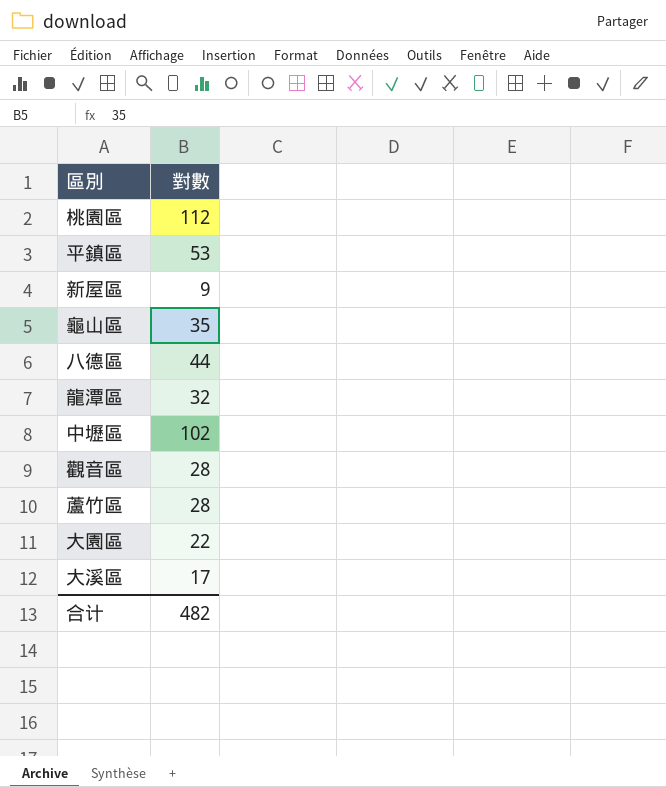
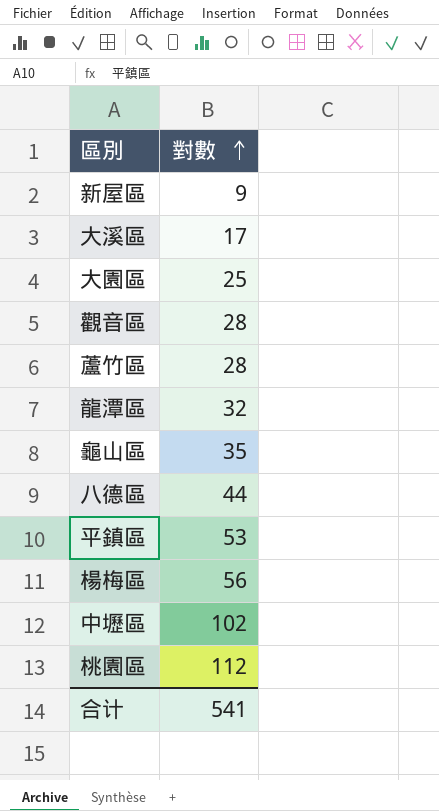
row order: none -> 對數 ascending
大園區 | 對數: 22 -> 25
row 楊梅區: none -> 56
合计 | 對數: 482 -> 541

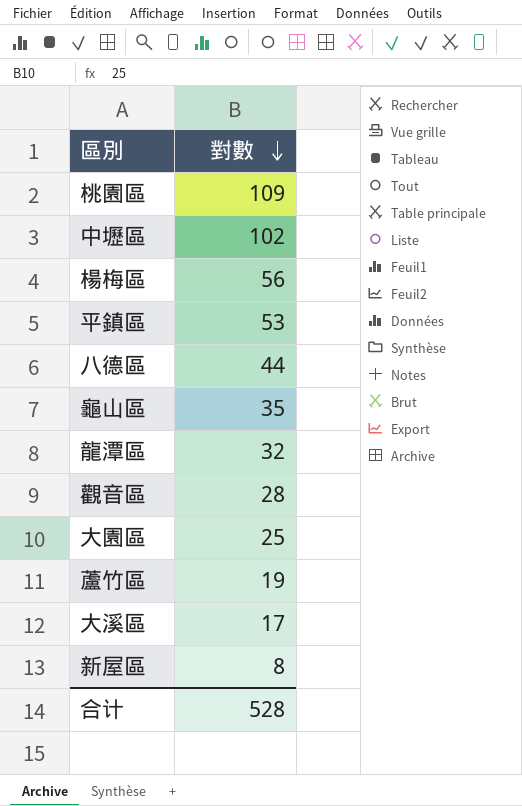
row order: 對數 ascending -> 對數 descending
桃園區 | 對數: 112 -> 109
蘆竹區 | 對數: 28 -> 19
新屋區 | 對數: 9 -> 8
合计 | 對數: 541 -> 528

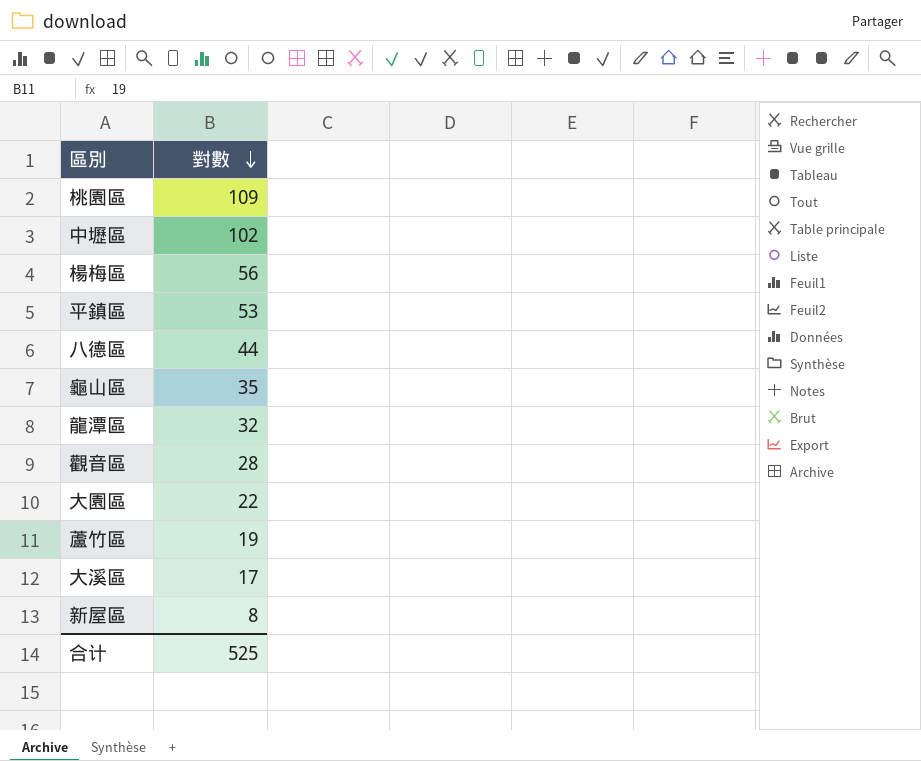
大園區 | 對數: 25 -> 22
合计 | 對數: 528 -> 525

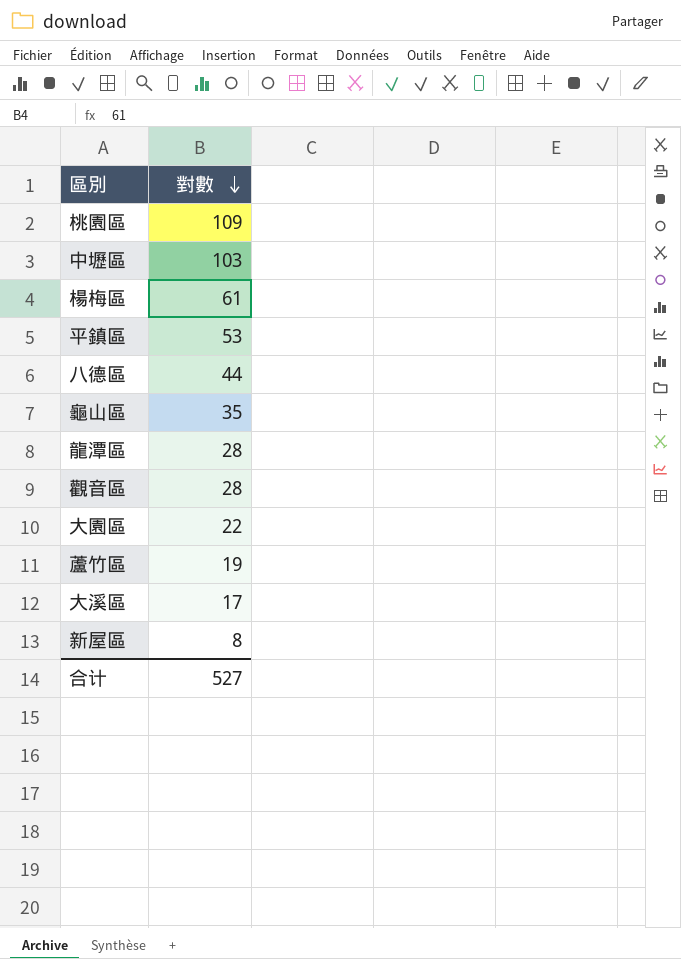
中壢區 | 對數: 102 -> 103
楊梅區 | 對數: 56 -> 61
龍潭區 | 對數: 32 -> 28
合计 | 對數: 525 -> 527

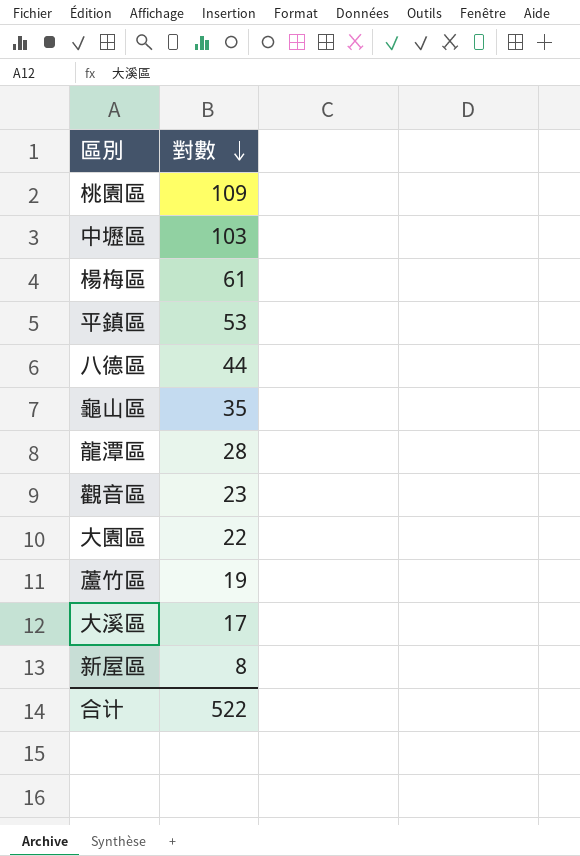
觀音區 | 對數: 28 -> 23
合计 | 對數: 527 -> 522

